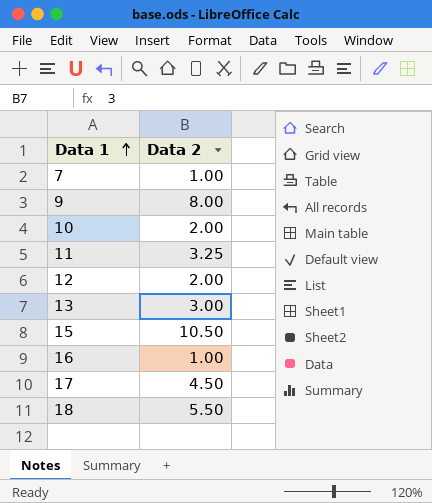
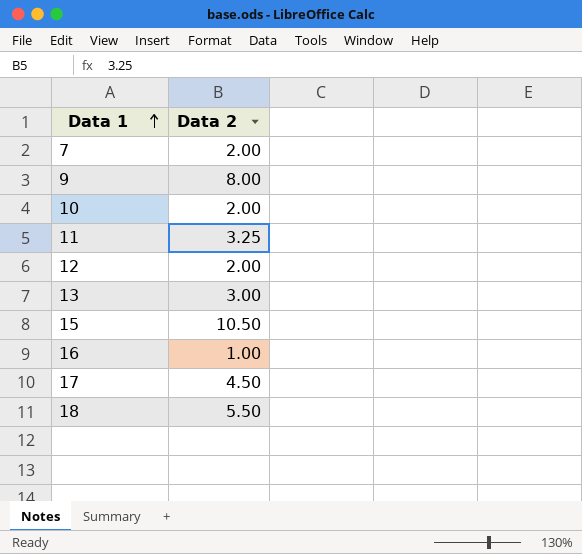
7 | Data 2: 1.00 -> 2.00

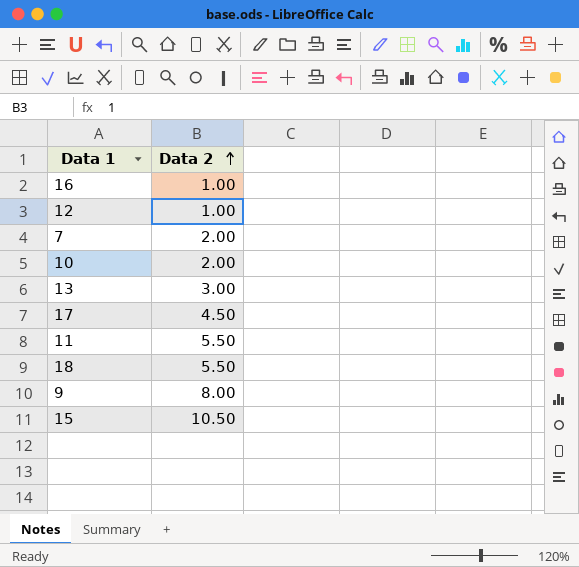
row order: Data 1 ascending -> Data 2 ascending
12 | Data 2: 2.00 -> 1.00
11 | Data 2: 3.25 -> 5.50

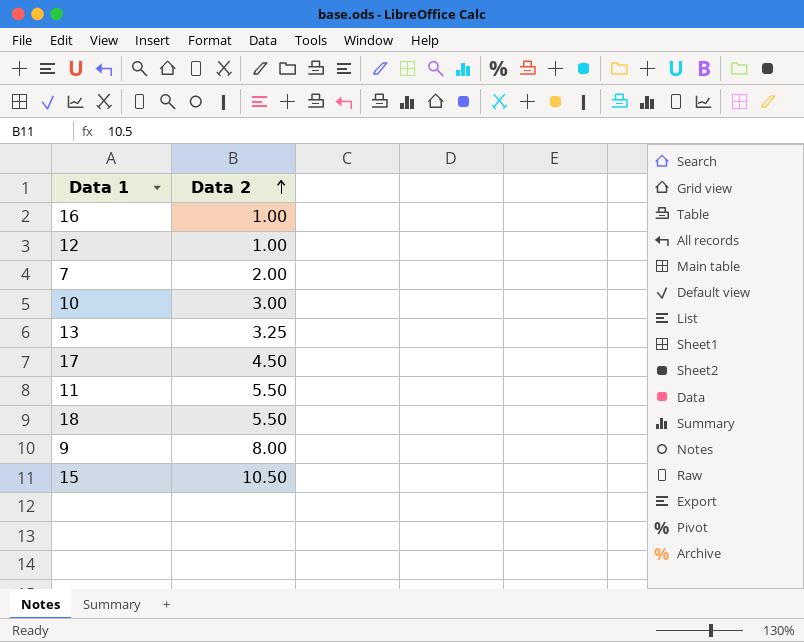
10 | Data 2: 2.00 -> 3.00
13 | Data 2: 3.00 -> 3.25

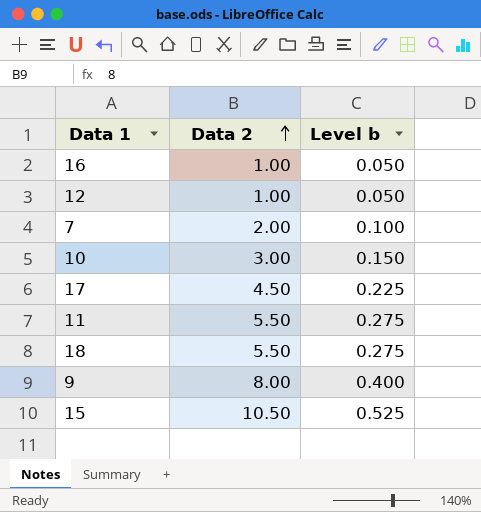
column Level b | formula: none -> [Data 2] * 0.05
row 13: 3.25 -> none

